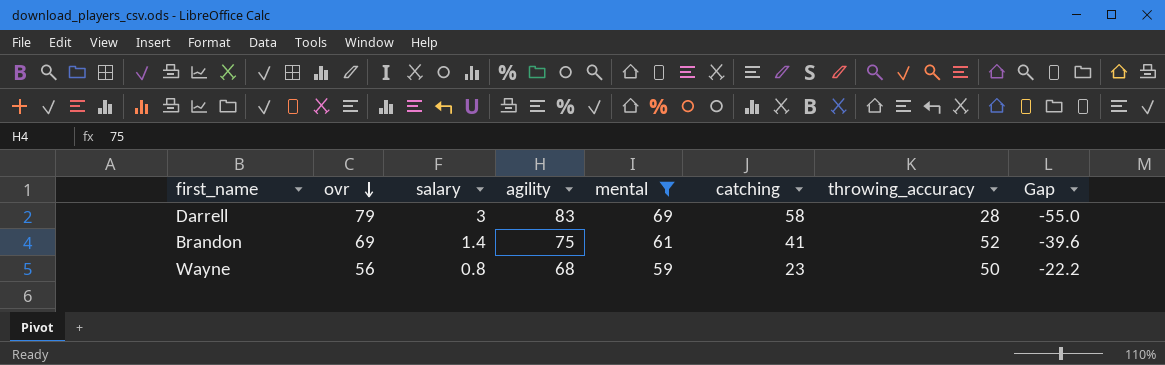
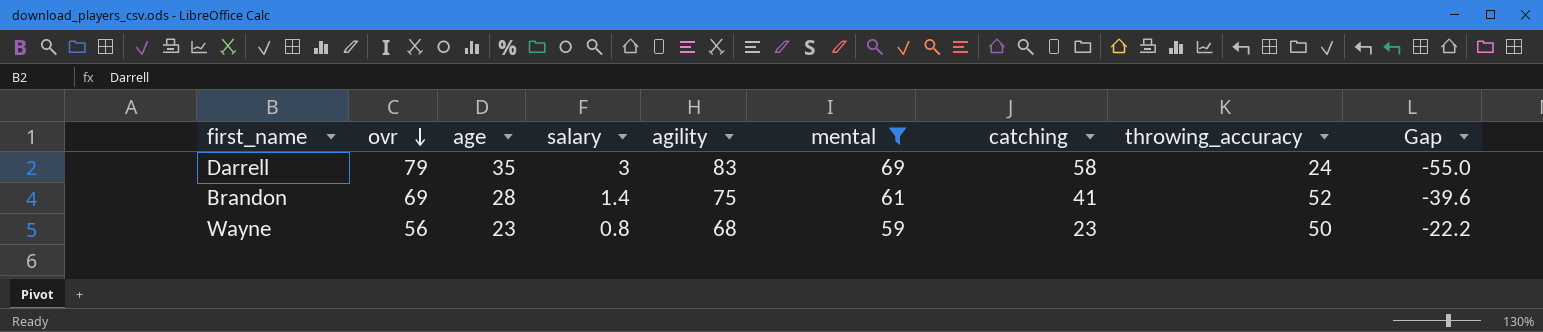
column age | position: none -> 3
Darrell | throwing_accuracy: 28 -> 24

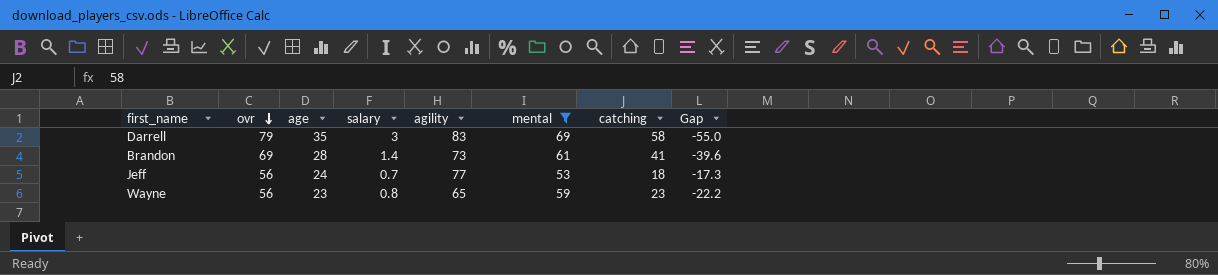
column throwing_accuracy | position: 8 -> none
Brandon | agility: 75 -> 73
row Jeff: none -> 56 | 24 | 0.7 | 77 | 53 | 18 | -17.3
Wayne | agility: 68 -> 65

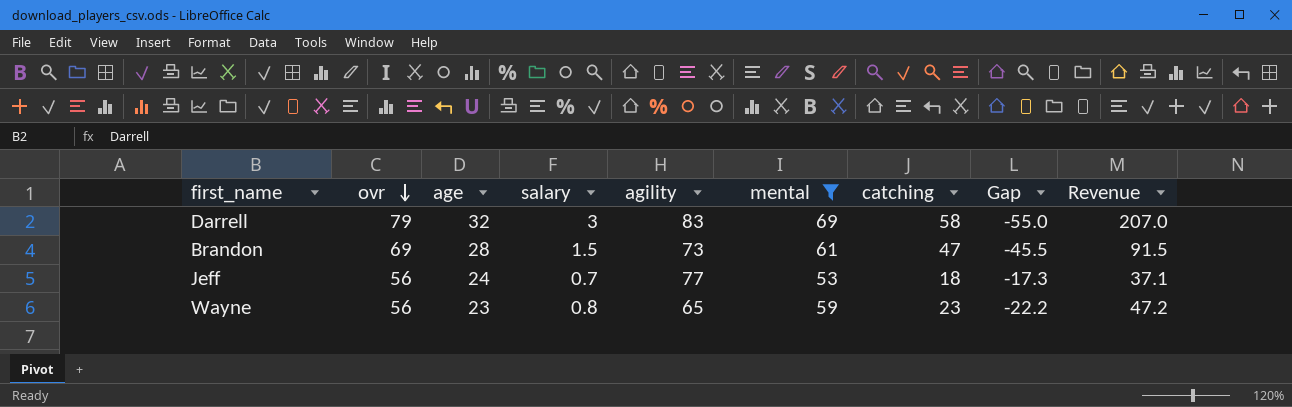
column Revenue | formula: none -> [salary] * [mental]
Darrell | age: 35 -> 32
Brandon | salary: 1.4 -> 1.5
Brandon | catching: 41 -> 47
Brandon | Gap: -39.6 -> -45.5

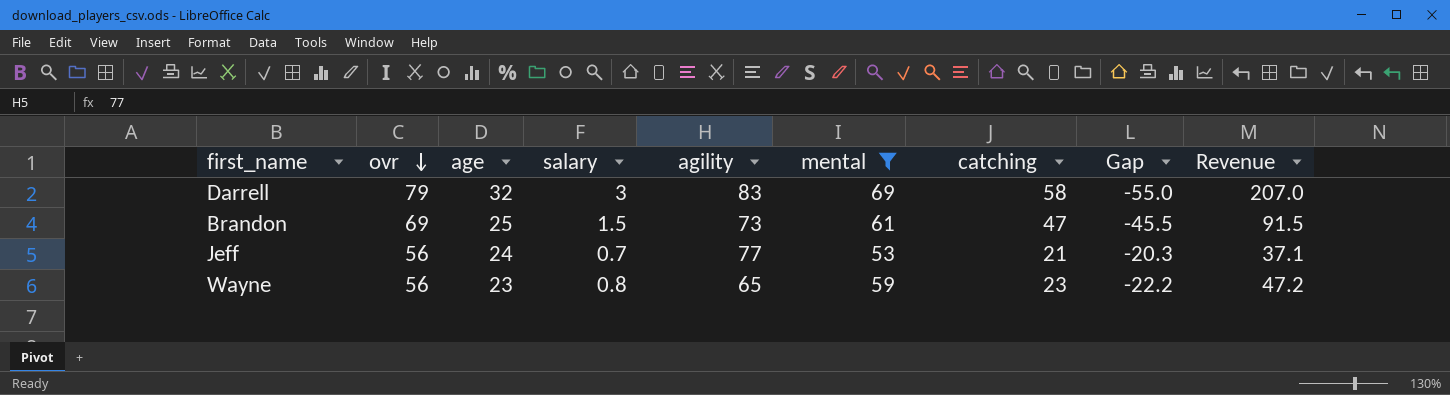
Brandon | age: 28 -> 25
Jeff | catching: 18 -> 21
Jeff | Gap: -17.3 -> -20.3

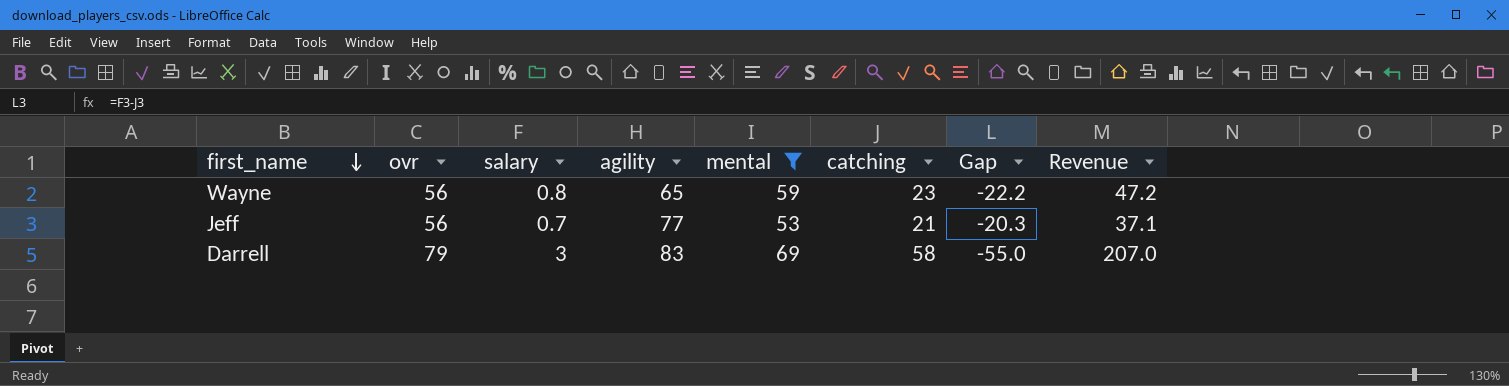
row order: ovr descending -> first_name descending
column age | position: 3 -> none
row Brandon: 69 | 25 | 1.5 | 73 | 61 | 47 | -45.5 | 91.5 -> none

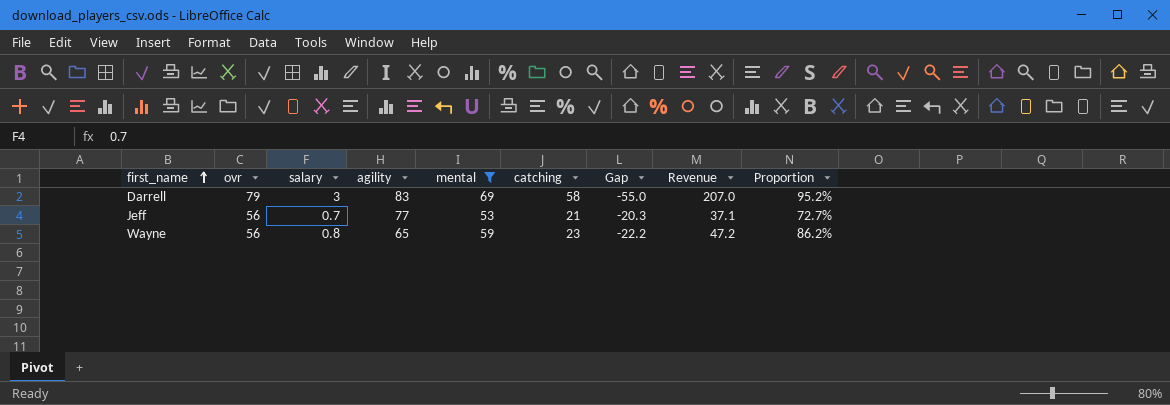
row order: first_name descending -> first_name ascending
column Proportion | formula: none -> [ovr] / [agility]

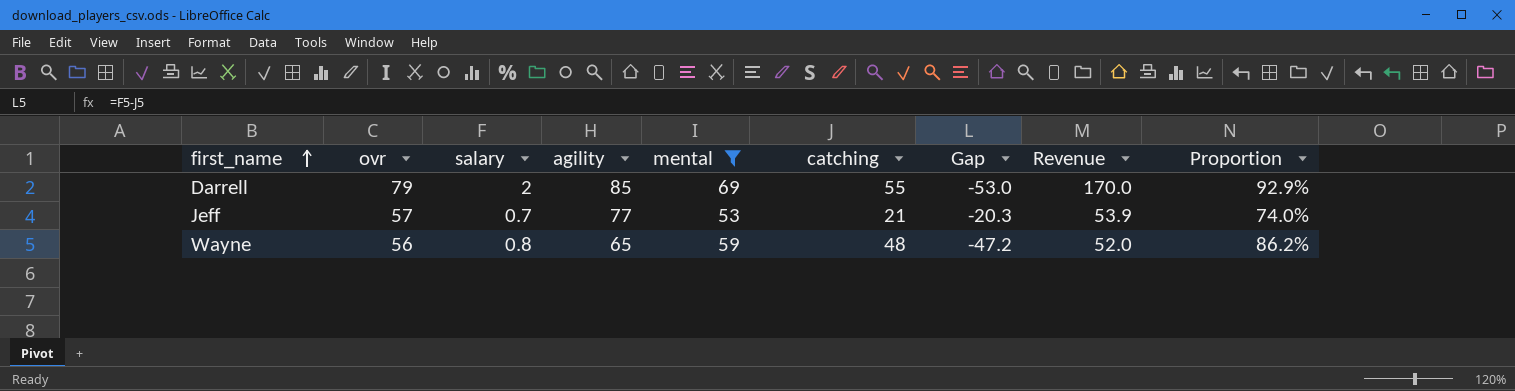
column Revenue | formula: [salary] * [mental] -> [salary] * [agility]
Darrell | salary: 3 -> 2
Darrell | agility: 83 -> 85
Darrell | catching: 58 -> 55
Darrell | Gap: -55.0 -> -53.0
Darrell | Proportion: 95.2% -> 92.9%
Jeff | ovr: 56 -> 57
Jeff | Proportion: 72.7% -> 74.0%
Wayne | catching: 23 -> 48
Wayne | Gap: -22.2 -> -47.2

